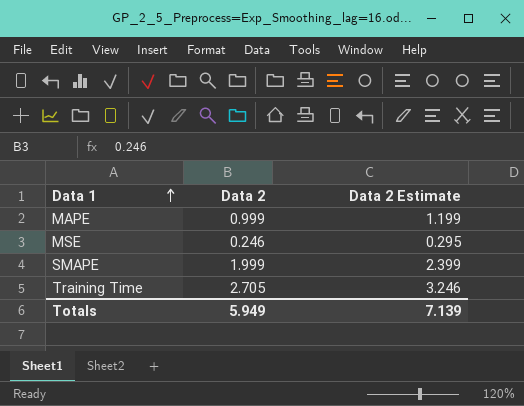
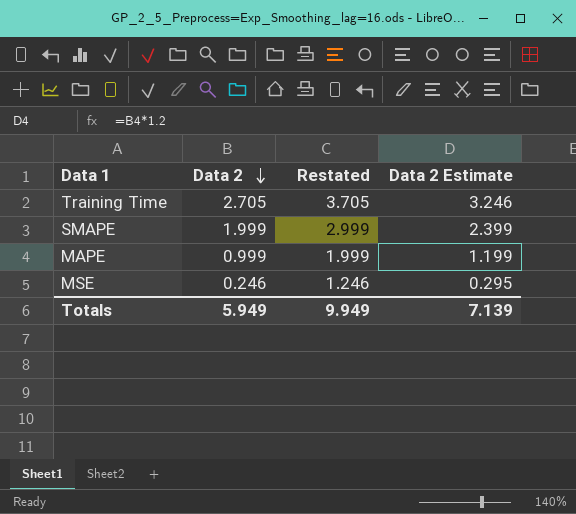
row order: Data 1 ascending -> Data 2 descending
column Restated | formula: none -> [Data 2] + 1

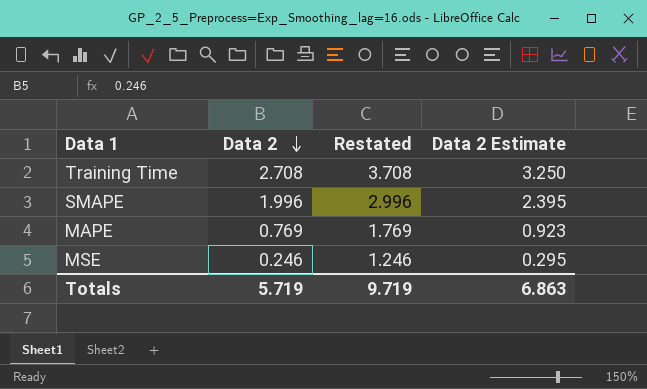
Training Time | Data 2: 2.705 -> 2.708
Training Time | Restated: 3.705 -> 3.708
Training Time | Data 2 Estimate: 3.246 -> 3.250
SMAPE | Data 2: 1.999 -> 1.996
SMAPE | Restated: 2.999 -> 2.996
SMAPE | Data 2 Estimate: 2.399 -> 2.395
MAPE | Data 2: 0.999 -> 0.769
MAPE | Restated: 1.999 -> 1.769
MAPE | Data 2 Estimate: 1.199 -> 0.923
Totals | Data 2: 5.949 -> 5.719
Totals | Restated: 9.949 -> 9.719
Totals | Data 2 Estimate: 7.139 -> 6.863

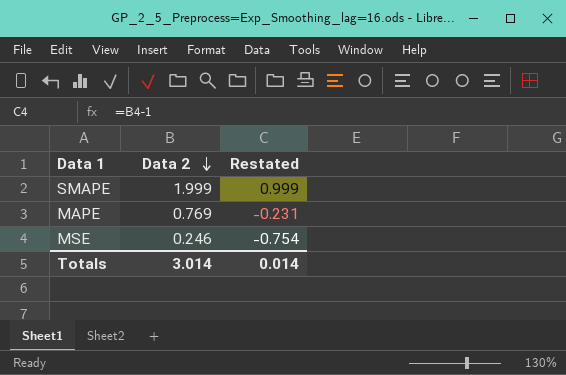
column Data 2 Estimate | formula: [Data 2] * 1.2 -> none
column Restated | formula: [Data 2] + 1 -> [Data 2] - 1
row Training Time: 2.708 | 3.708 | 3.250 -> none
SMAPE | Data 2: 1.996 -> 1.999
Totals | Data 2: 5.719 -> 3.014
Totals | Restated: 9.719 -> 0.014

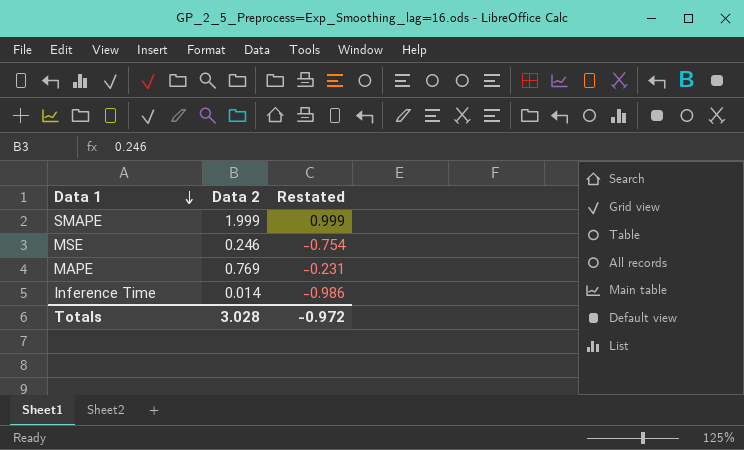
row order: Data 2 descending -> Data 1 descending
row Inference Time: none -> 0.014 | -0.986
Totals | Data 2: 3.014 -> 3.028
Totals | Restated: 0.014 -> -0.972

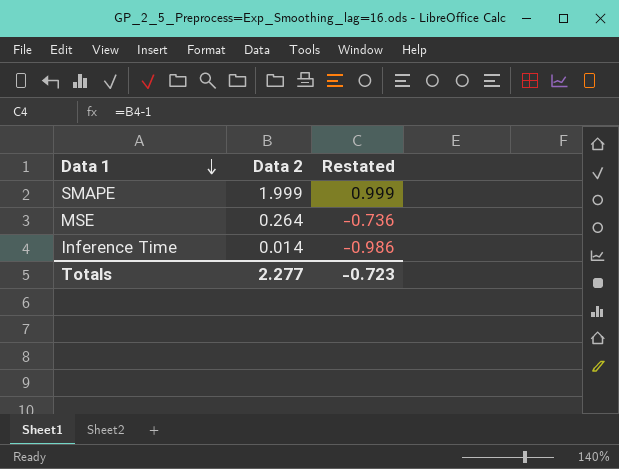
row MAPE: 0.769 | -0.231 -> none
MSE | Data 2: 0.246 -> 0.264
MSE | Restated: -0.754 -> -0.736
Totals | Data 2: 3.028 -> 2.277
Totals | Restated: -0.972 -> -0.723

